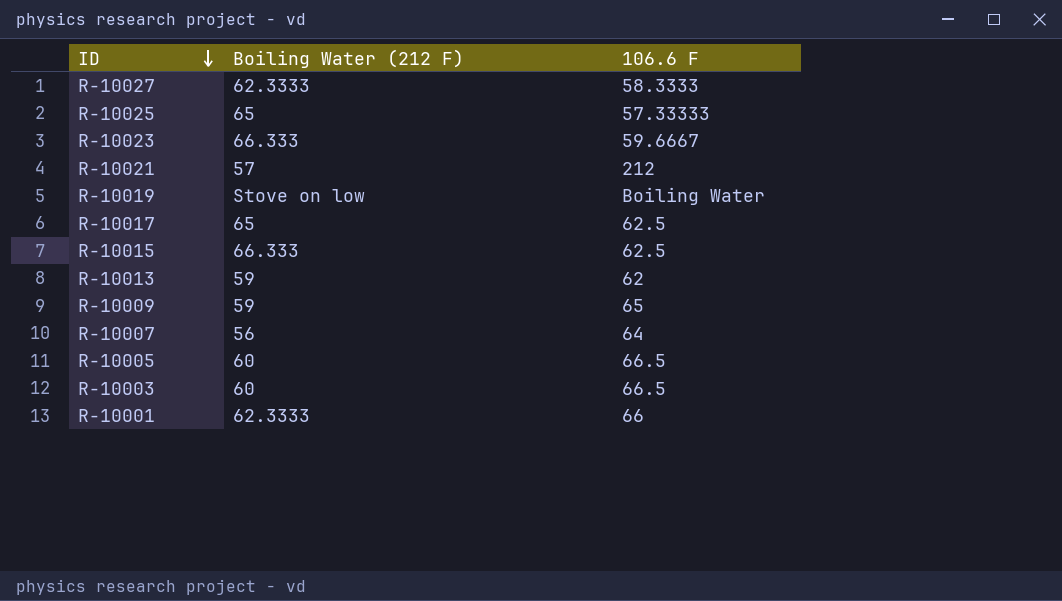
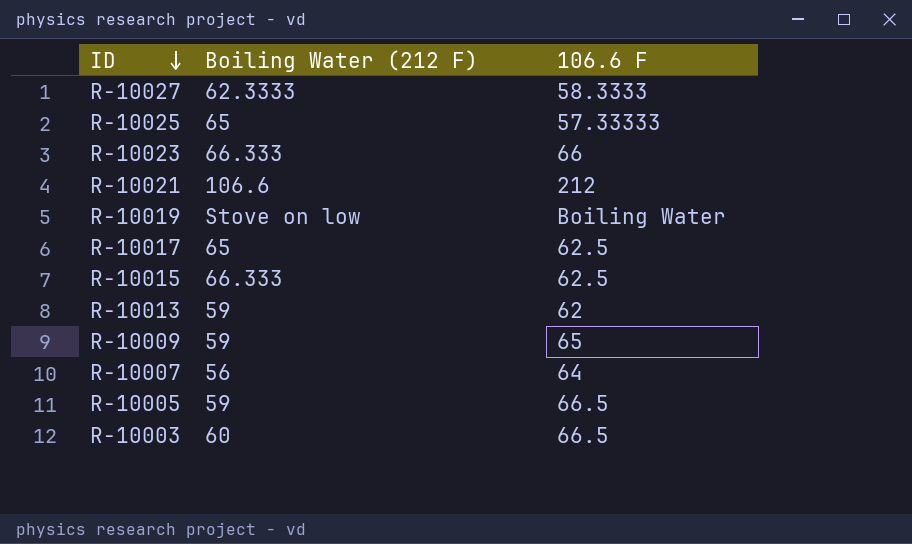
row R-10001: 62.3333 | 66 -> none
R-10023 | 106.6 F: 59.6667 -> 66
R-10021 | Boiling Water (212 F): 57 -> 106.6
R-10005 | Boiling Water (212 F): 60 -> 59

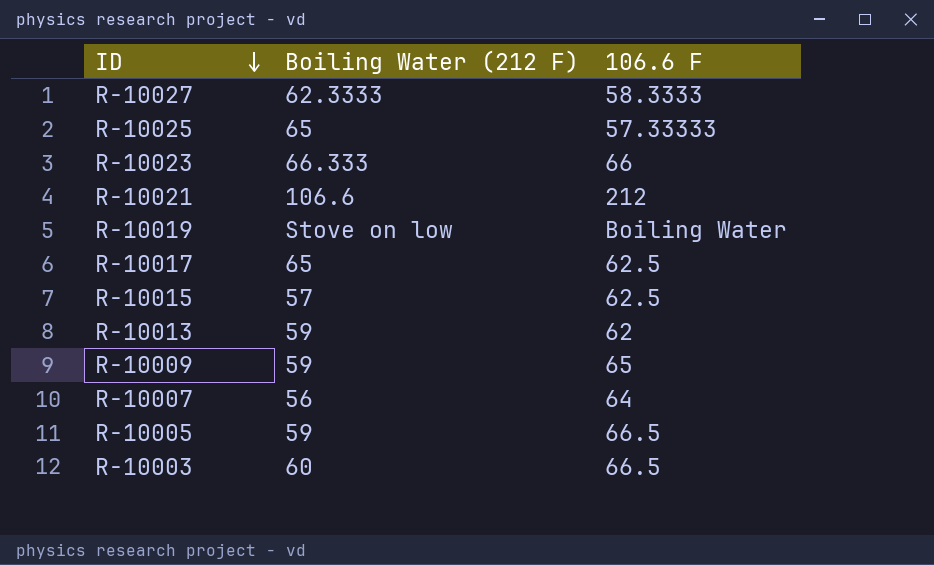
R-10015 | Boiling Water (212 F): 66.333 -> 57

